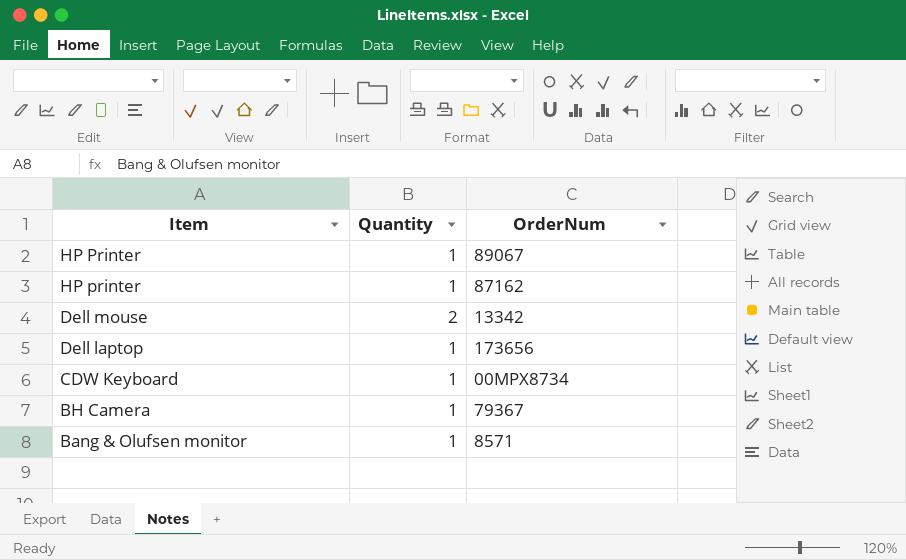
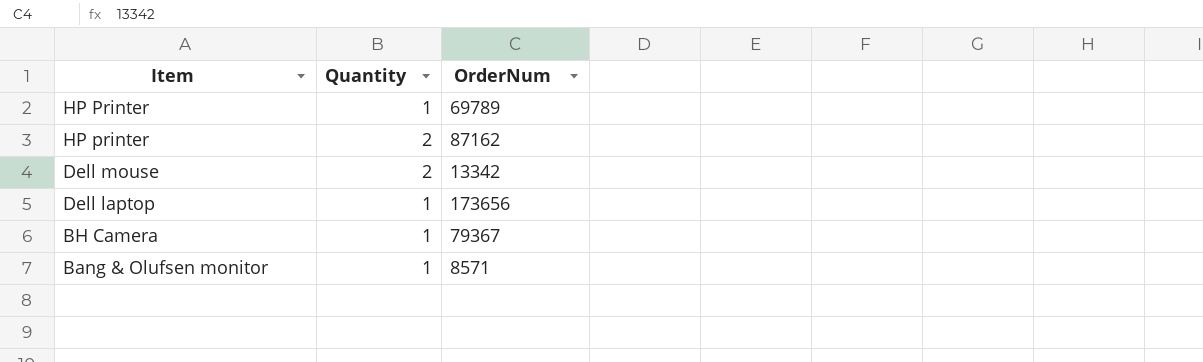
row CDW Keyboard: 1 | 00MPX8734 -> none
HP Printer | OrderNum: 89067 -> 69789
HP printer | Quantity: 1 -> 2

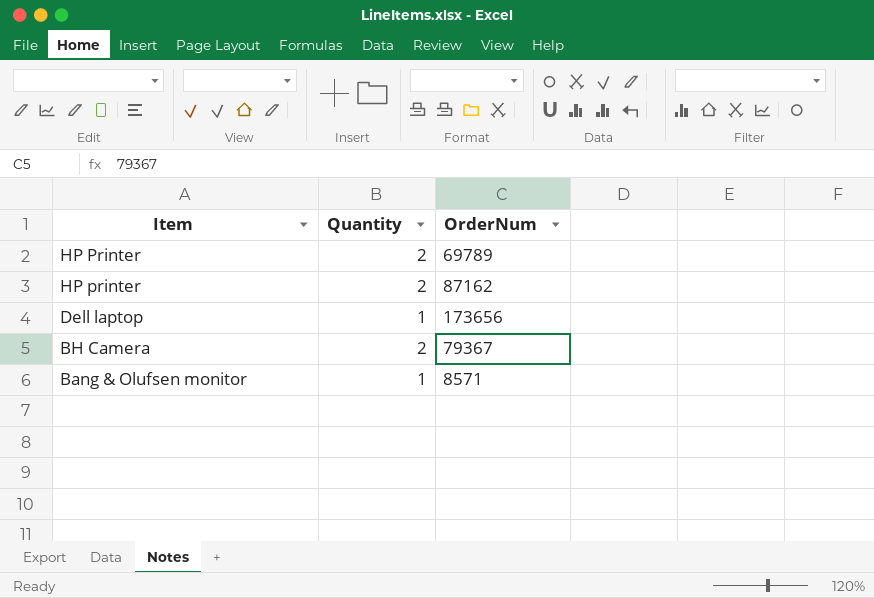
row Dell mouse: 2 | 13342 -> none
HP Printer | Quantity: 1 -> 2
BH Camera | Quantity: 1 -> 2

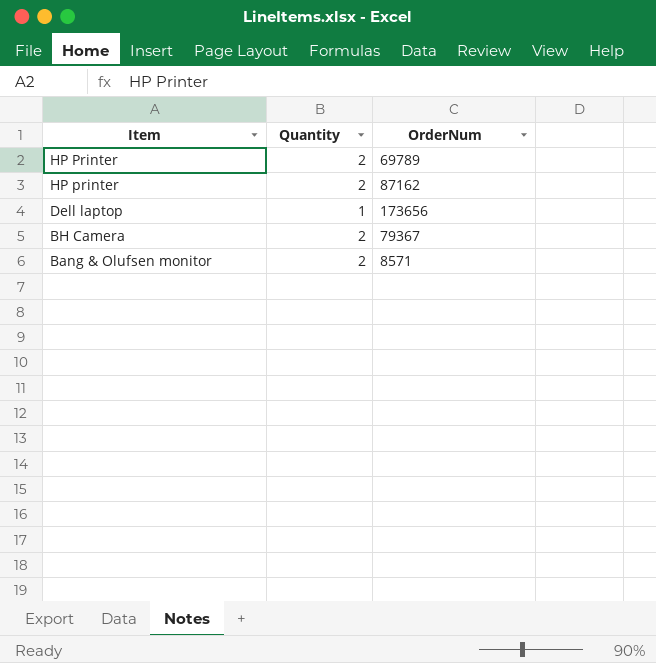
Bang & Olufsen monitor | Quantity: 1 -> 2

